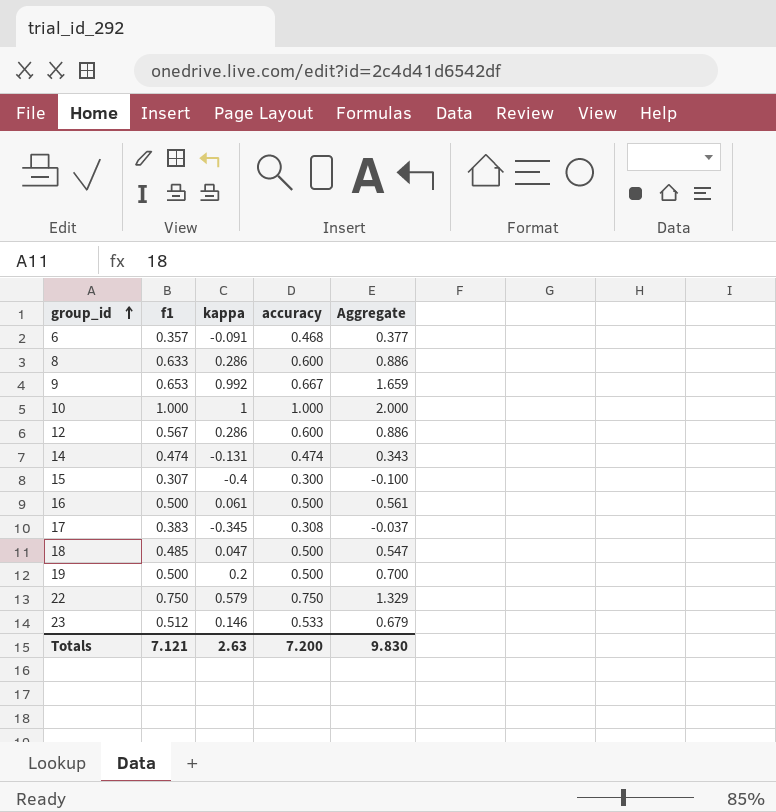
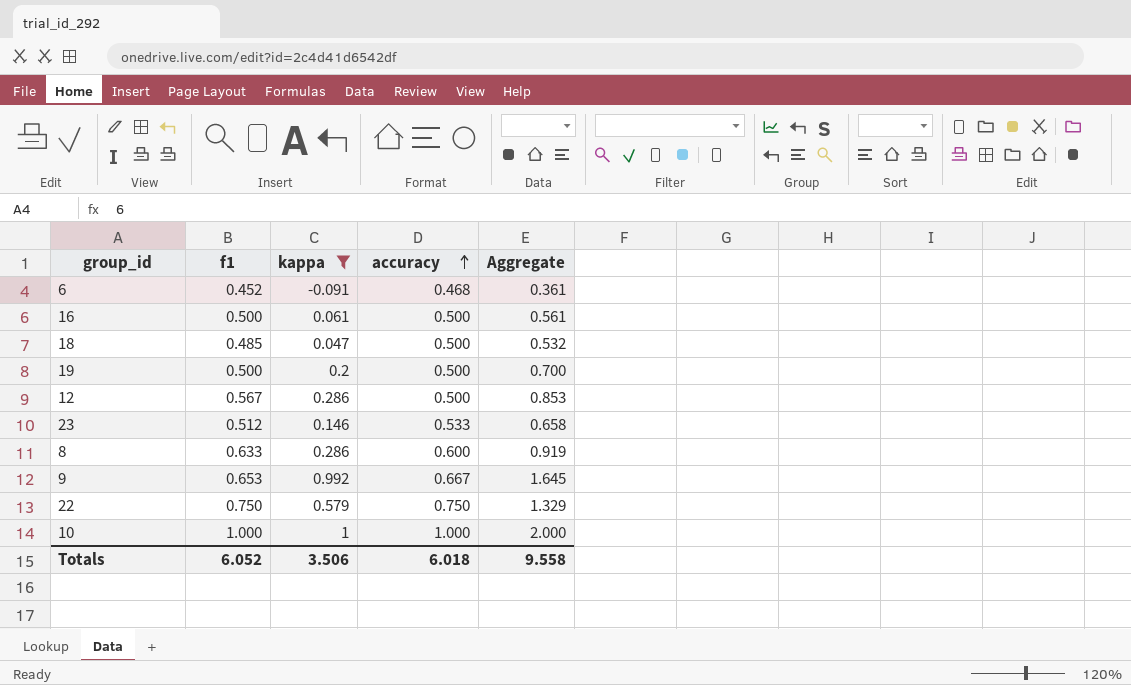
filter: none -> kappa >= -0.091
row order: group_id ascending -> accuracy ascending
column Aggregate | formula: [kappa] + [accuracy] -> [f1] + [kappa]
6 | f1: 0.357 -> 0.452
12 | accuracy: 0.600 -> 0.500
Totals | f1: 7.121 -> 6.052
Totals | kappa: 2.63 -> 3.506
Totals | accuracy: 7.200 -> 6.018
Totals | Aggregate: 9.830 -> 9.558

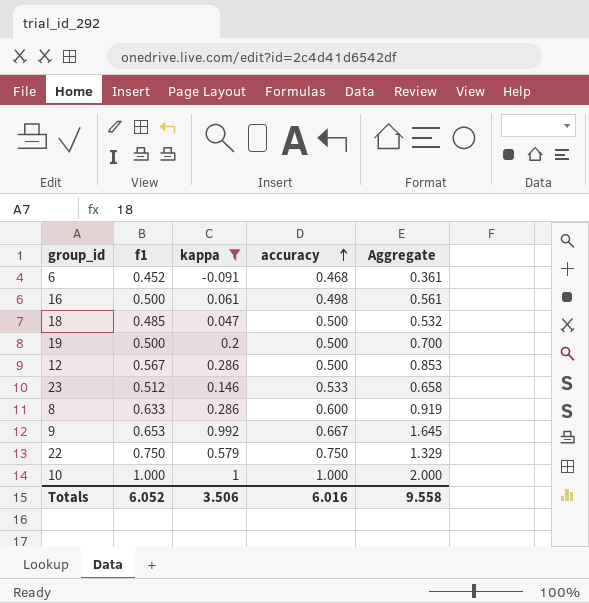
16 | accuracy: 0.500 -> 0.498
Totals | accuracy: 6.018 -> 6.016

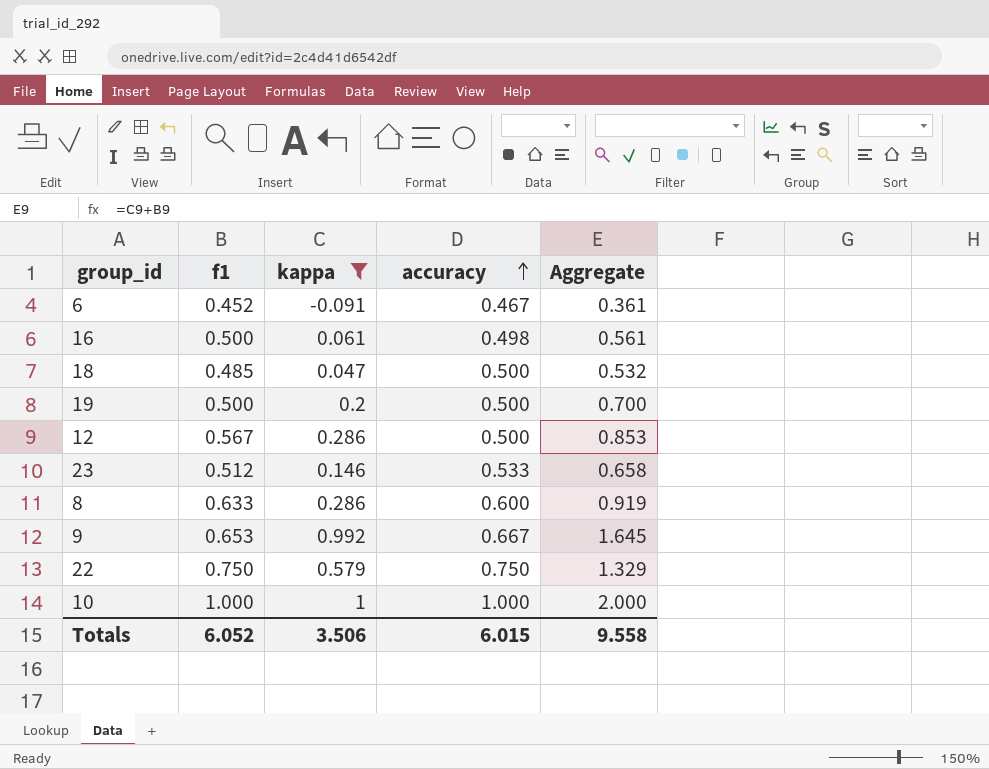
6 | accuracy: 0.468 -> 0.467
Totals | accuracy: 6.016 -> 6.015

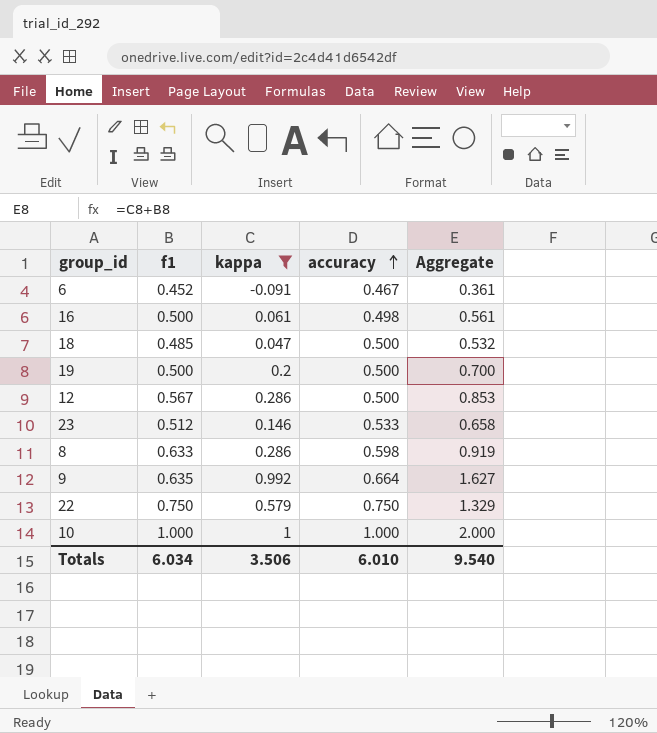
8 | accuracy: 0.600 -> 0.598
9 | f1: 0.653 -> 0.635
9 | accuracy: 0.667 -> 0.664
9 | Aggregate: 1.645 -> 1.627
Totals | f1: 6.052 -> 6.034
Totals | accuracy: 6.015 -> 6.010
Totals | Aggregate: 9.558 -> 9.540

